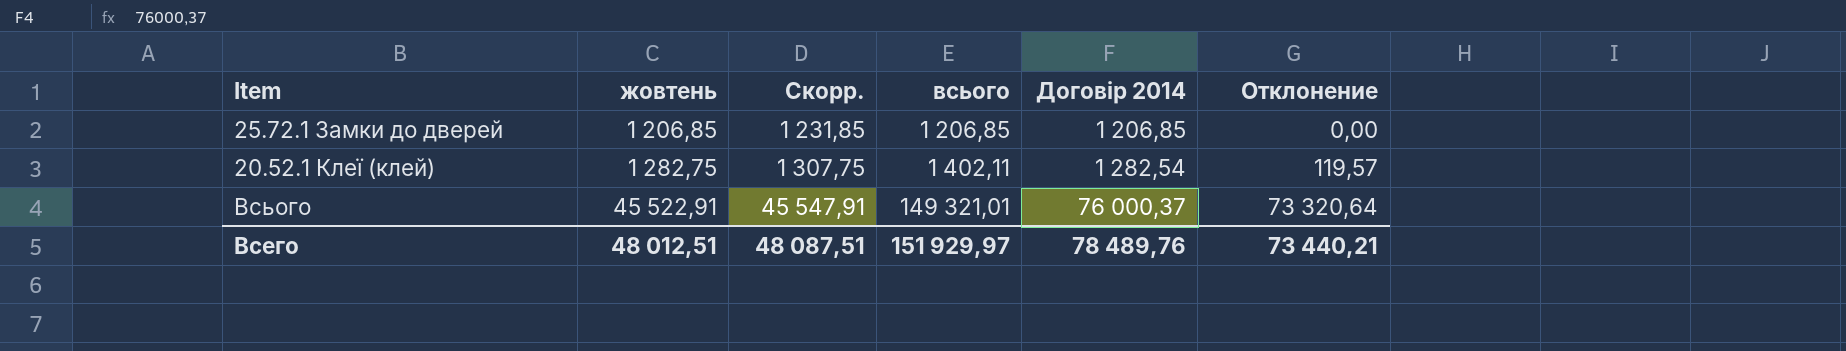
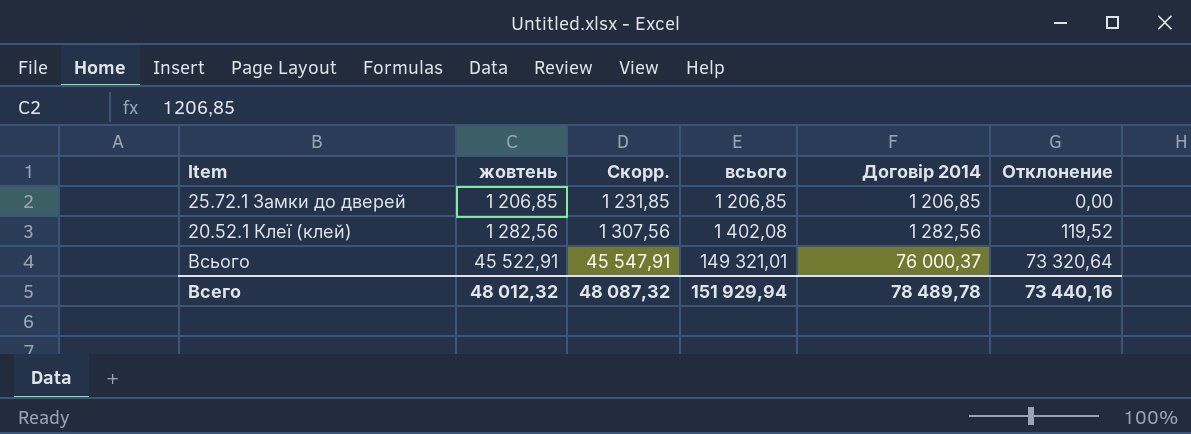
20.52.1 Клеї (клей) | жовтень: 1 282,75 -> 1 282,56
20.52.1 Клеї (клей) | Скорр.: 1 307,75 -> 1 307,56
20.52.1 Клеї (клей) | всього: 1 402,11 -> 1 402,08
20.52.1 Клеї (клей) | Договір 2014: 1 282,54 -> 1 282,56
20.52.1 Клеї (клей) | Отклонение: 119,57 -> 119,52
Всего | жовтень: 48 012,51 -> 48 012,32
Всего | Скорр.: 48 087,51 -> 48 087,32
Всего | всього: 151 929,97 -> 151 929,94
Всего | Договір 2014: 78 489,76 -> 78 489,78
Всего | Отклонение: 73 440,21 -> 73 440,16

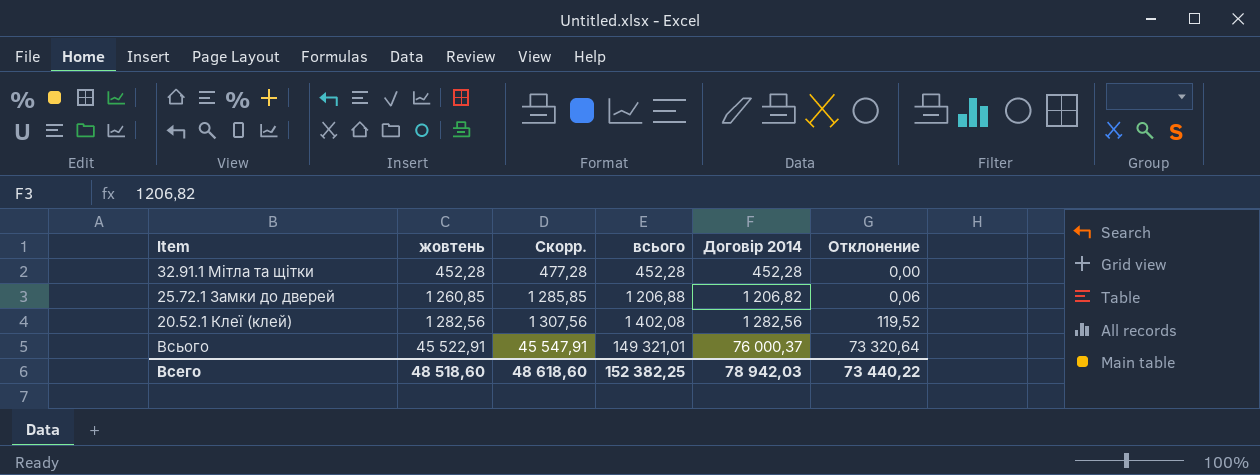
row 32.91.1 Мітла та щітки: none -> 452,28 | 477,28 | 452,28 | 452,28 | 0,00
25.72.1 Замки до дверей | жовтень: 1 206,85 -> 1 260,85
25.72.1 Замки до дверей | Скорр.: 1 231,85 -> 1 285,85
25.72.1 Замки до дверей | всього: 1 206,85 -> 1 206,88
25.72.1 Замки до дверей | Договір 2014: 1 206,85 -> 1 206,82
25.72.1 Замки до дверей | Отклонение: 0,00 -> 0,06
Всего | жовтень: 48 012,32 -> 48 518,60
Всего | Скорр.: 48 087,32 -> 48 618,60
Всего | всього: 151 929,94 -> 152 382,25
Всего | Договір 2014: 78 489,78 -> 78 942,03
Всего | Отклонение: 73 440,16 -> 73 440,22

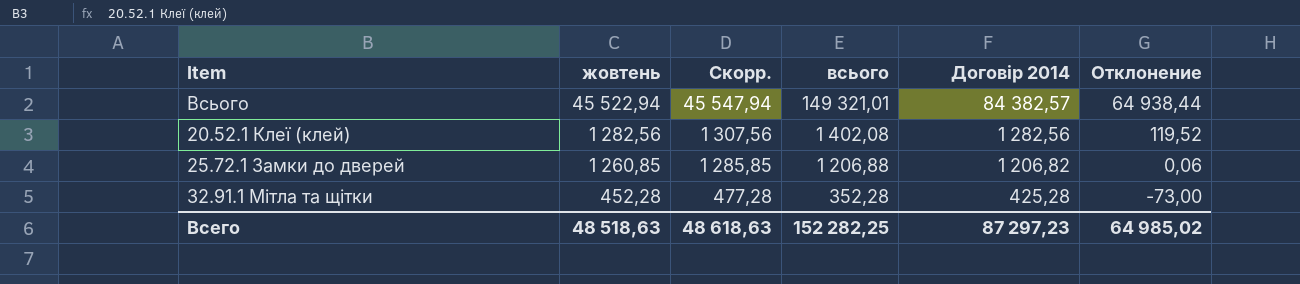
row order: жовтень ascending -> жовтень descending
Всього | жовтень: 45 522,91 -> 45 522,94
Всього | Скорр.: 45 547,91 -> 45 547,94
Всього | Договір 2014: 76 000,37 -> 84 382,57
Всього | Отклонение: 73 320,64 -> 64 938,44
32.91.1 Мітла та щітки | всього: 452,28 -> 352,28
32.91.1 Мітла та щітки | Договір 2014: 452,28 -> 425,28
32.91.1 Мітла та щітки | Отклонение: 0,00 -> -73,00
Всего | жовтень: 48 518,60 -> 48 518,63
Всего | Скорр.: 48 618,60 -> 48 618,63
Всего | всього: 152 382,25 -> 152 282,25
Всего | Договір 2014: 78 942,03 -> 87 297,23
Всего | Отклонение: 73 440,22 -> 64 985,02

